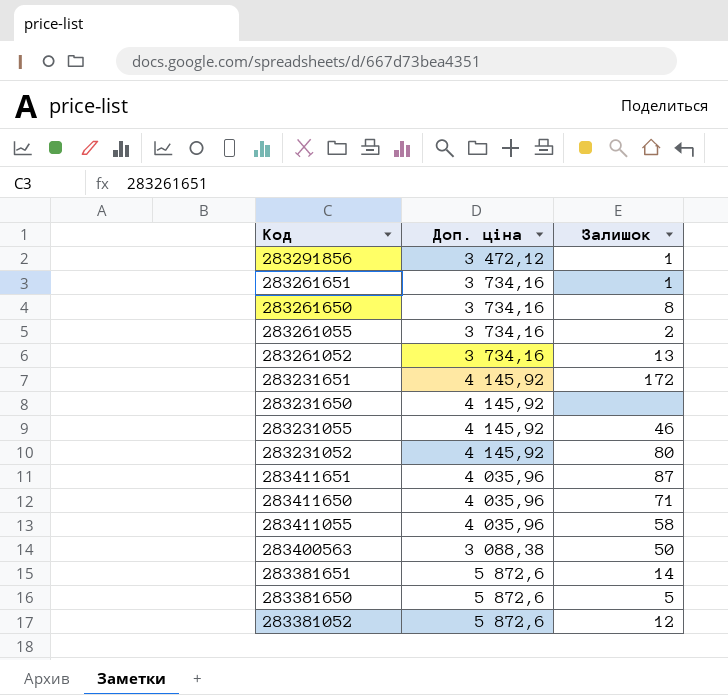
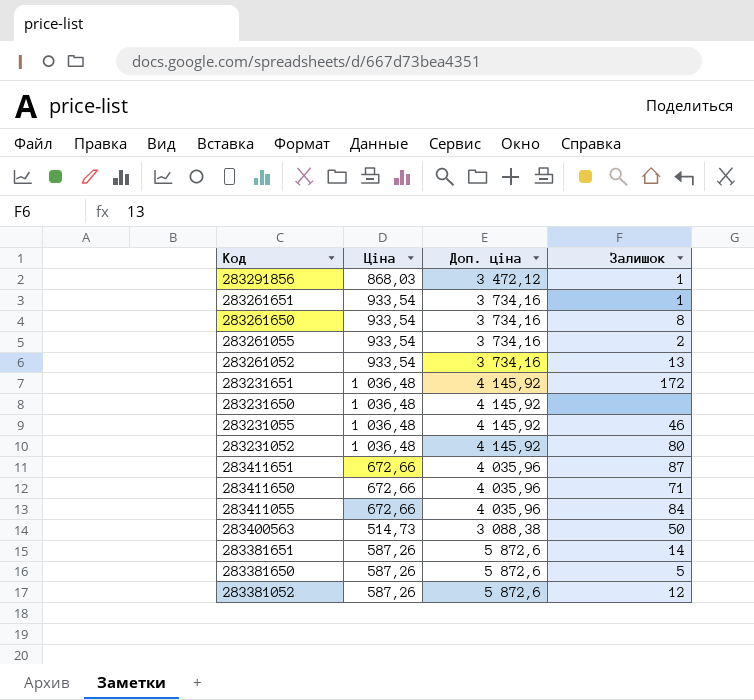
column Ціна | position: none -> 2
283411055 | Залишок: 58 -> 84

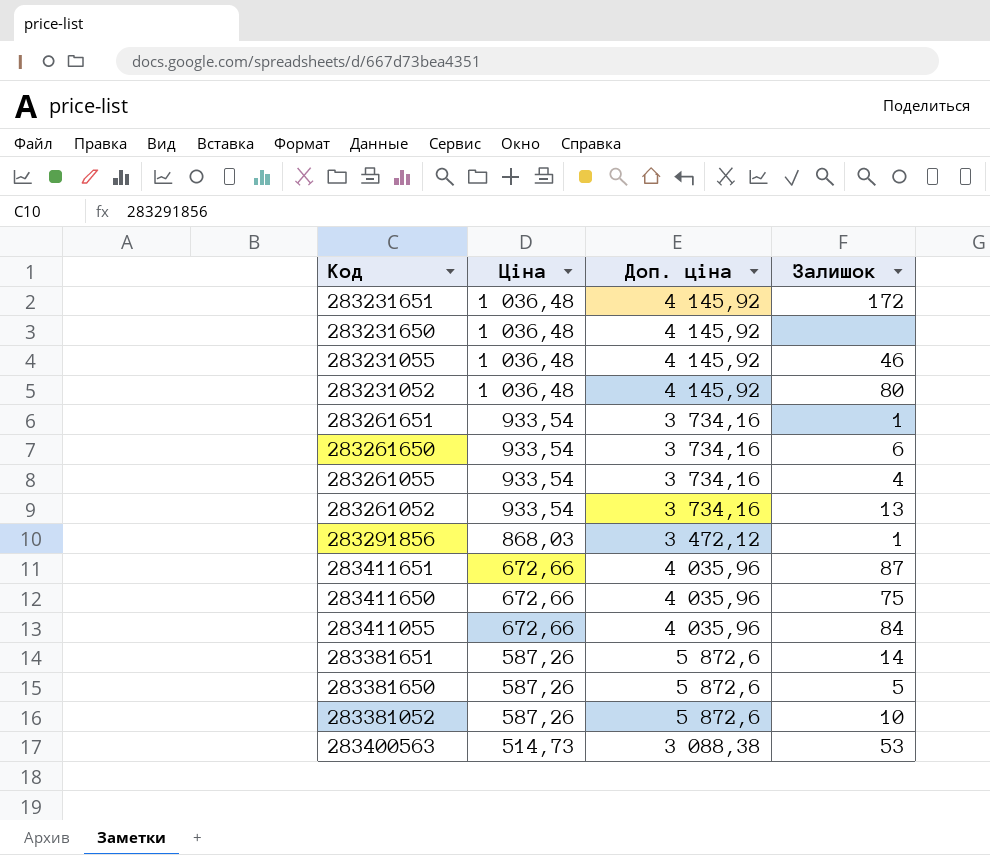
row order: none -> Ціна descending
283261650 | Залишок: 8 -> 6
283261055 | Залишок: 2 -> 4
283411650 | Залишок: 71 -> 75
283381052 | Залишок: 12 -> 10
283400563 | Залишок: 50 -> 53

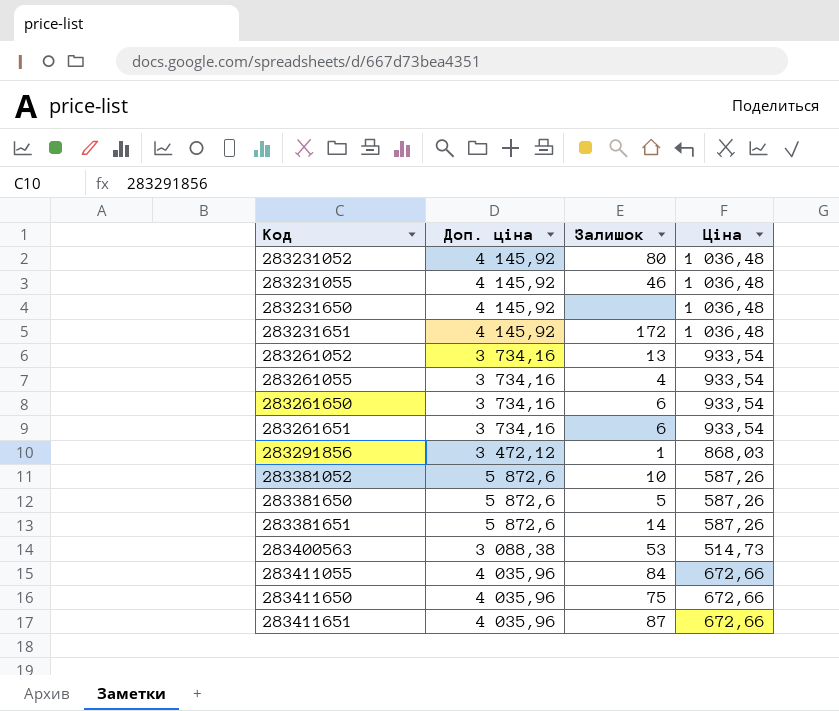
row order: Ціна descending -> Код ascending
column Ціна | position: 2 -> 4
283261651 | Залишок: 1 -> 6

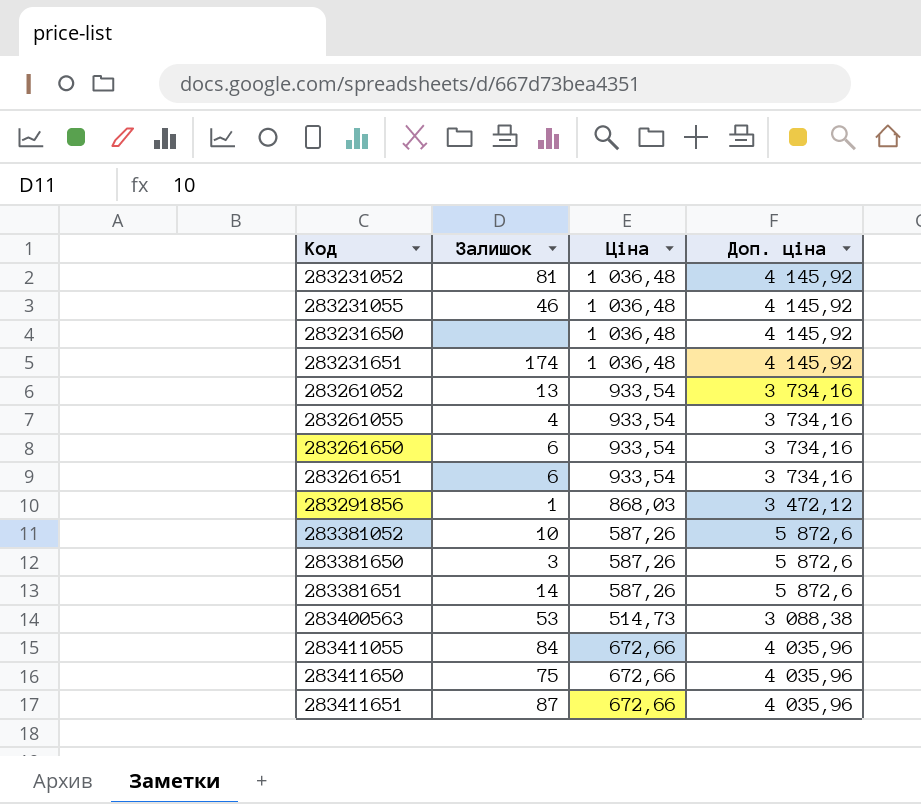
column Доп. ціна | position: 2 -> 4
283231052 | Залишок: 80 -> 81
283231651 | Залишок: 172 -> 174
283381650 | Залишок: 5 -> 3

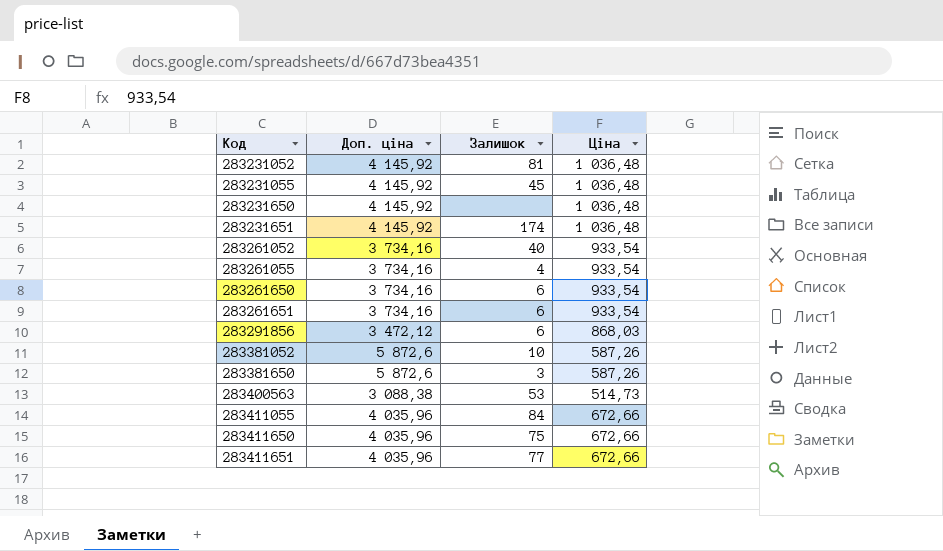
column Доп. ціна | position: 4 -> 2
row 283381651: 14 | 587,26 | 5 872,6 -> none
283231055 | Залишок: 46 -> 45
283261052 | Залишок: 13 -> 40
283291856 | Залишок: 1 -> 6
283411651 | Залишок: 87 -> 77

